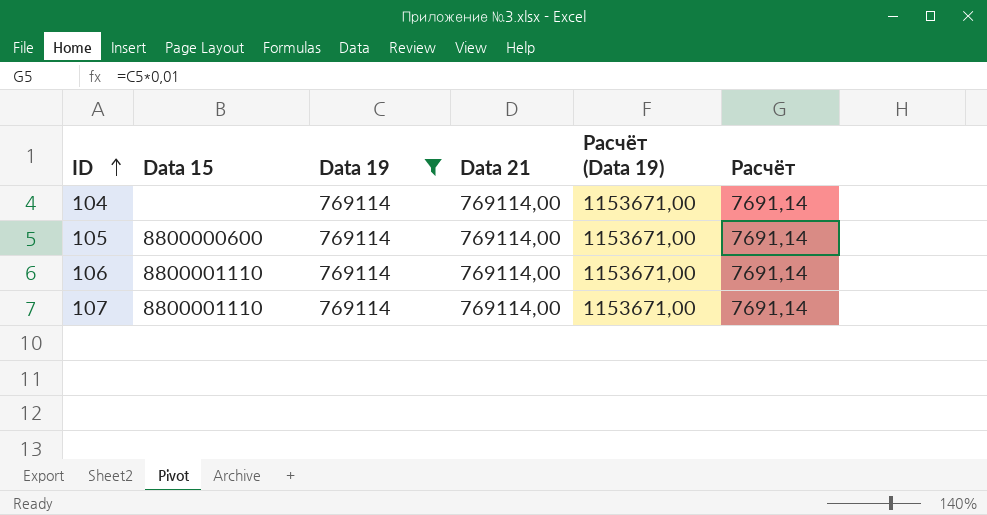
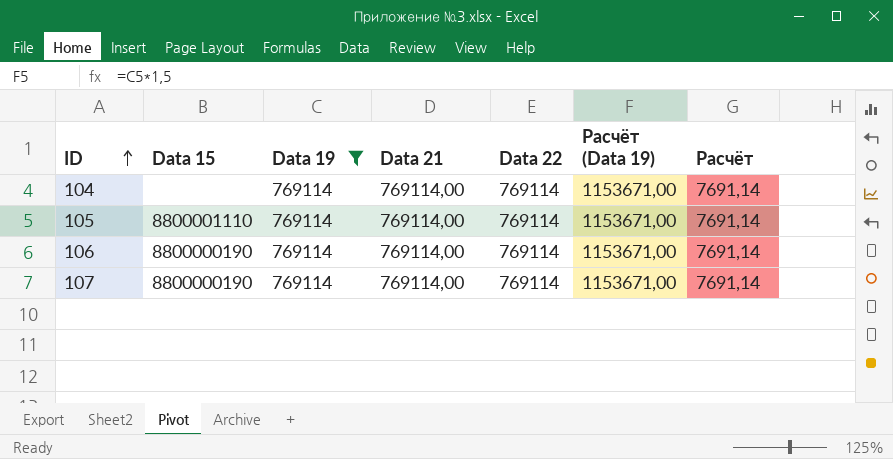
column Data 22 | position: none -> 5
105 | Data 15: 8800000600 -> 8800001110
106 | Data 15: 8800001110 -> 8800000190
107 | Data 15: 8800001110 -> 8800000190

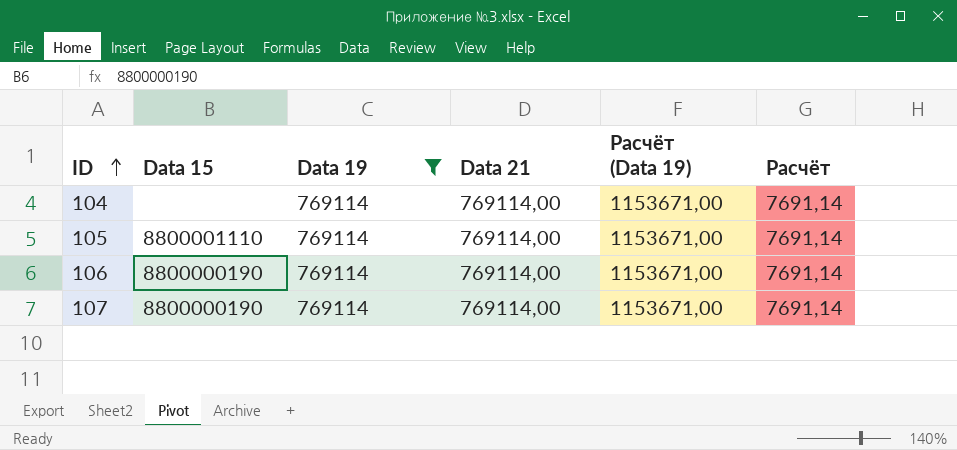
column Data 22 | position: 5 -> none

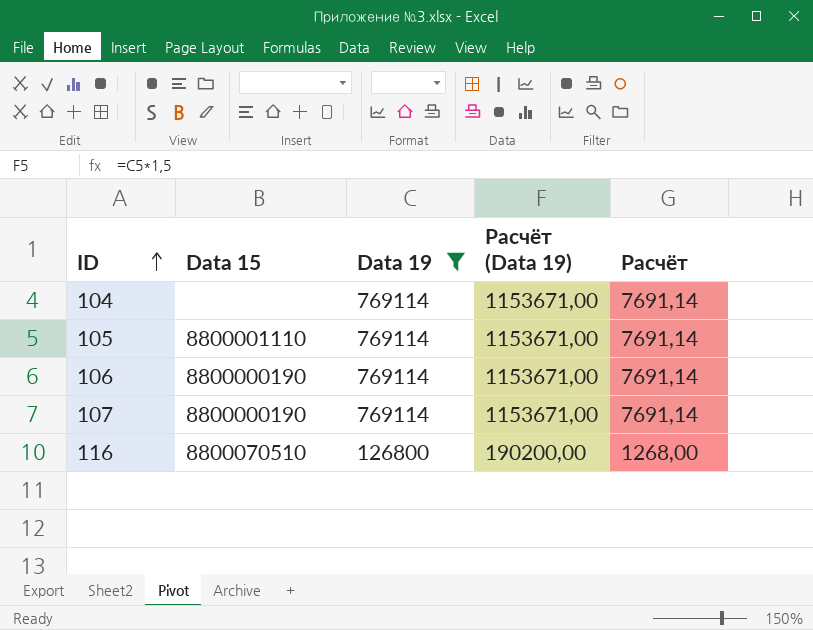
column Data 21 | position: 4 -> none
row 116: none -> 8800070510 | 126800 | 190200,00 | 1268,00

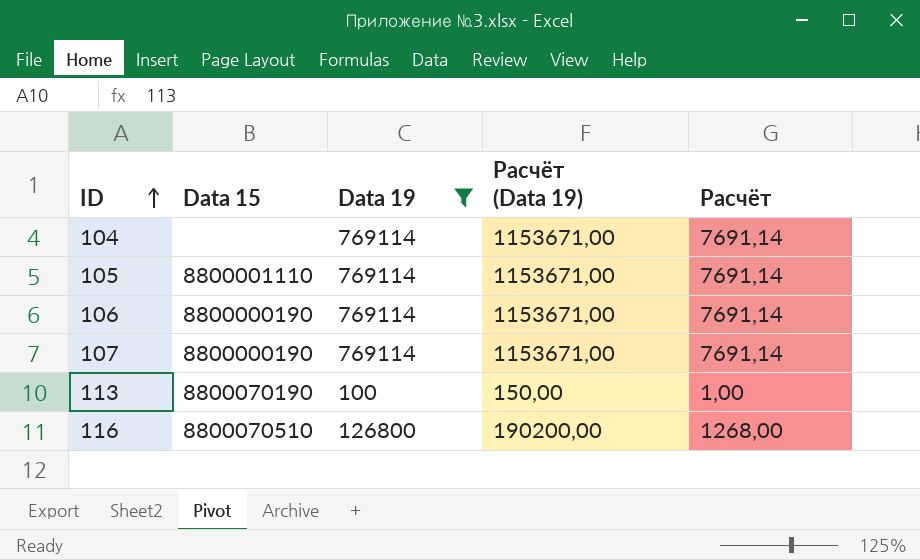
row 113: none -> 8800070190 | 100 | 150,00 | 1,00

